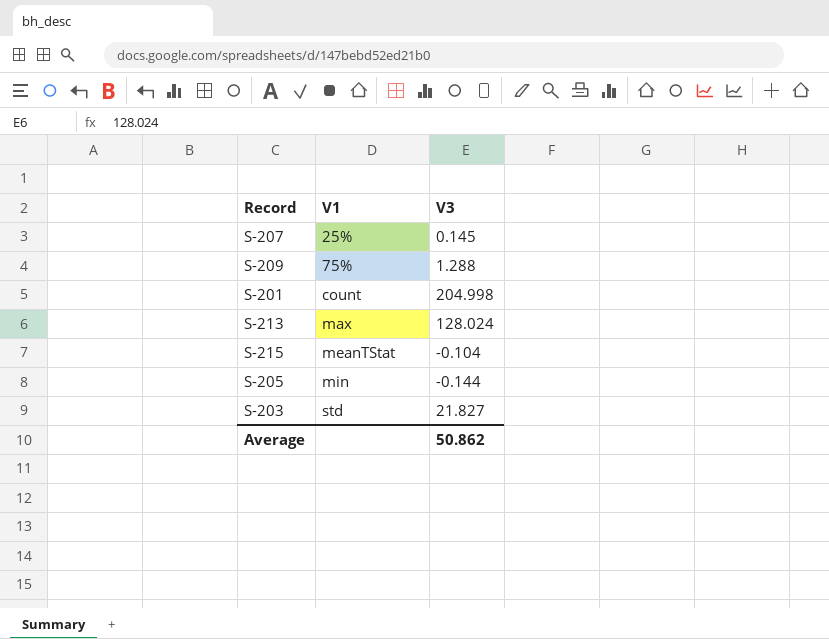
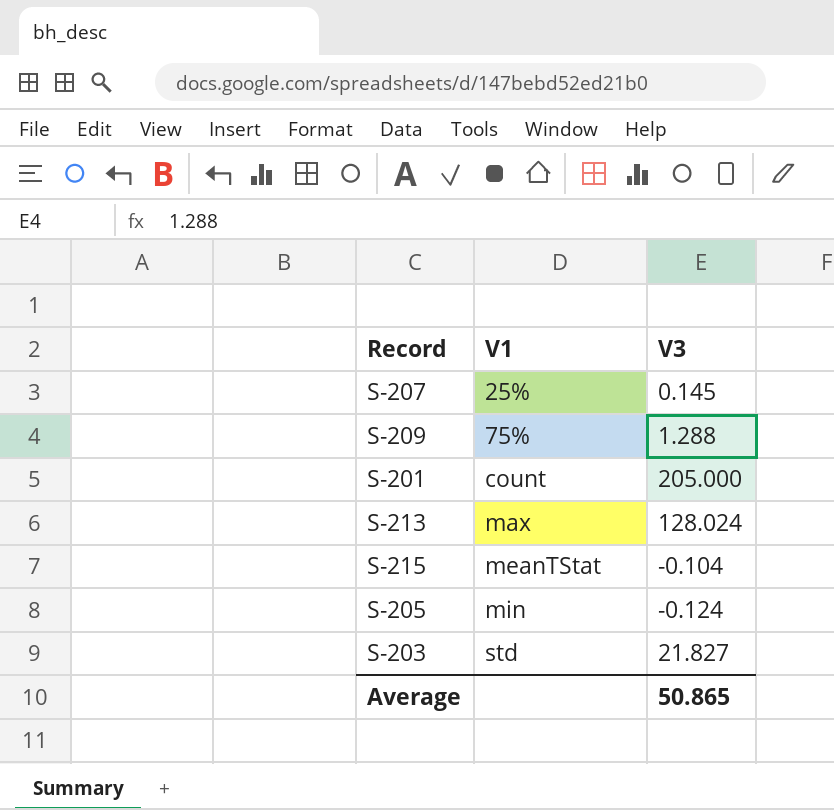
S-201 | V3: 204.998 -> 205.000
S-205 | V3: -0.144 -> -0.124
Average | V3: 50.862 -> 50.865

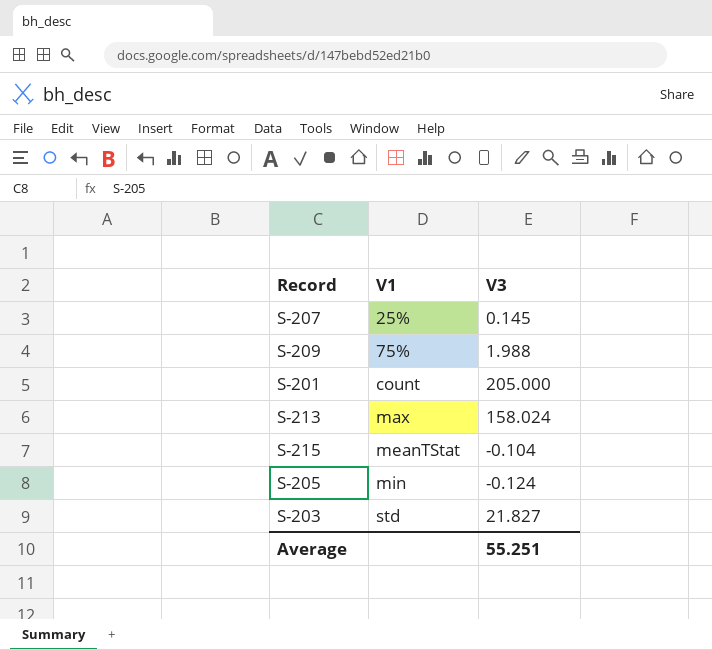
S-209 | V3: 1.288 -> 1.988
S-213 | V3: 128.024 -> 158.024
Average | V3: 50.865 -> 55.251

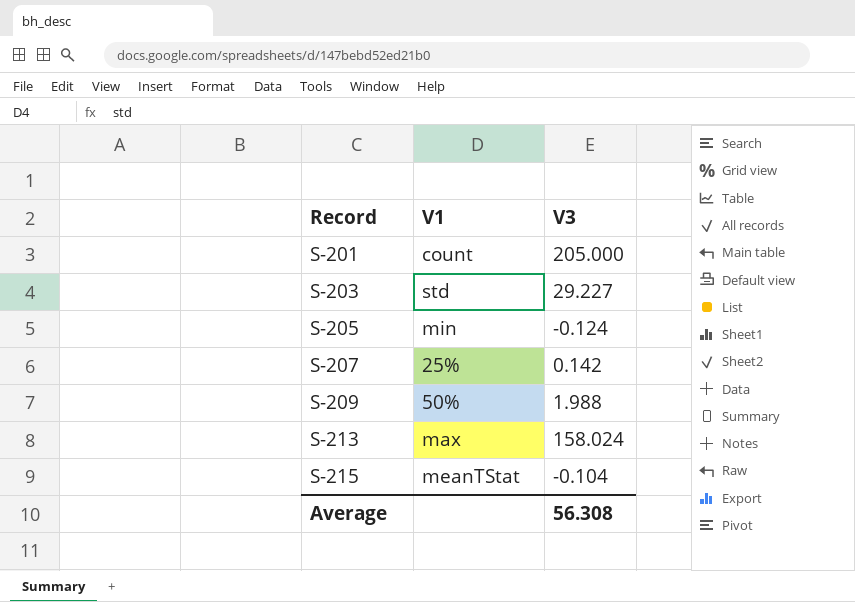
row order: V1 ascending -> Record ascending
S-203 | V3: 21.827 -> 29.227
S-207 | V3: 0.145 -> 0.142
S-209 | V1: 75% -> 50%
Average | V3: 55.251 -> 56.308

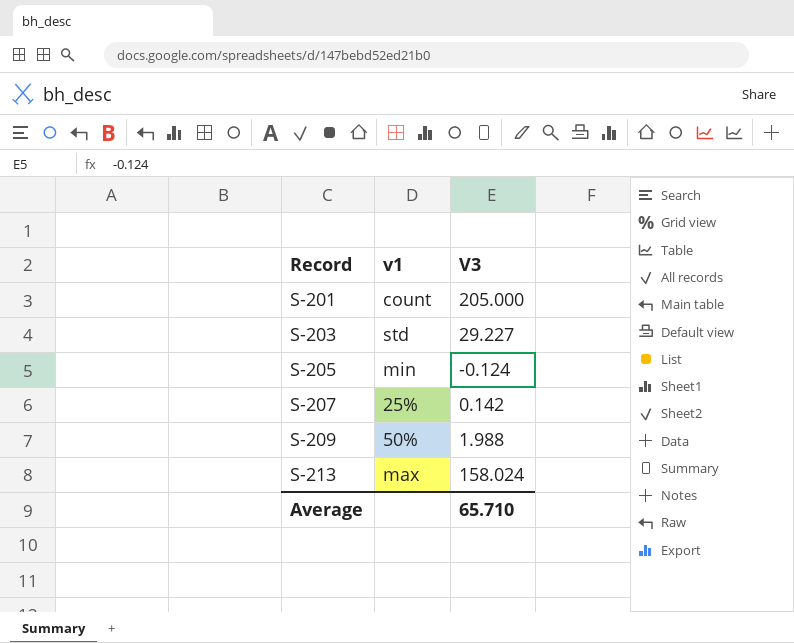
column name: V1 -> v1
row S-215: meanTStat | -0.104 -> none
Average | V3: 56.308 -> 65.710

